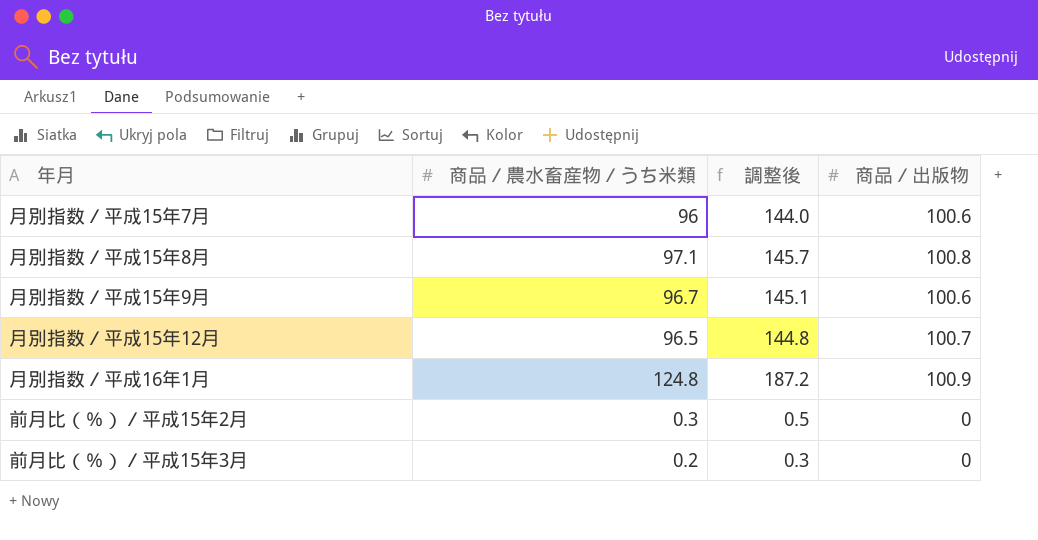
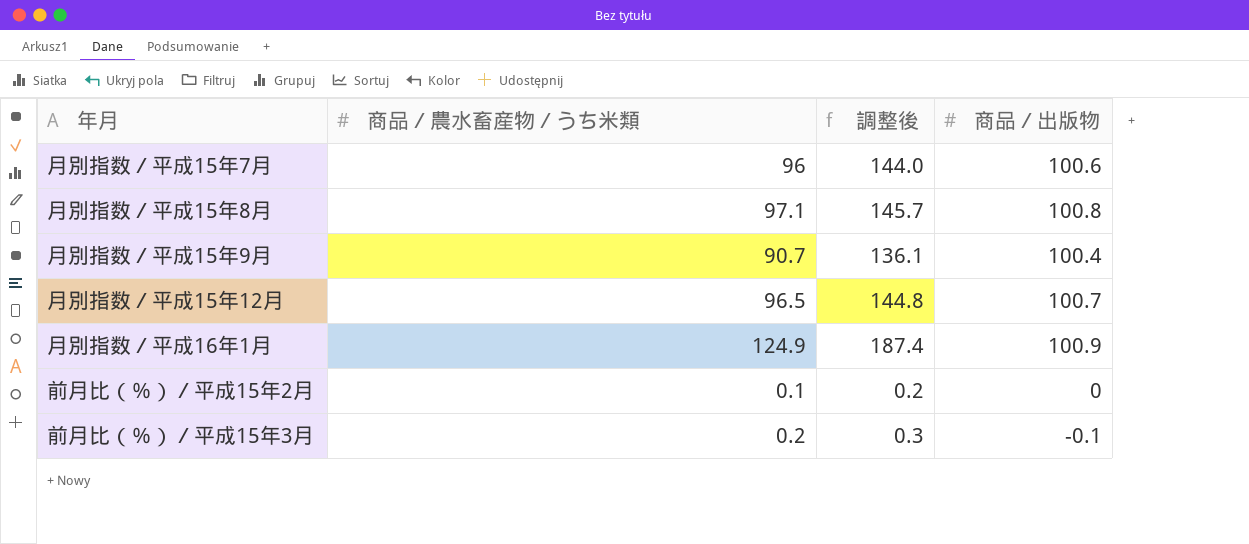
月別指数／平成15年9月 | 商品／農水畜産物／うち米類: 96.7 -> 90.7
月別指数／平成15年9月 | 調整後: 145.1 -> 136.1
月別指数／平成15年9月 | 商品／出版物: 100.6 -> 100.4
月別指数／平成16年1月 | 商品／農水畜産物／うち米類: 124.8 -> 124.9
月別指数／平成16年1月 | 調整後: 187.2 -> 187.4
前月比（％）／平成15年2月 | 商品／農水畜産物／うち米類: 0.3 -> 0.1
前月比（％）／平成15年2月 | 調整後: 0.5 -> 0.2
前月比（％）／平成15年3月 | 商品／出版物: 0 -> -0.1

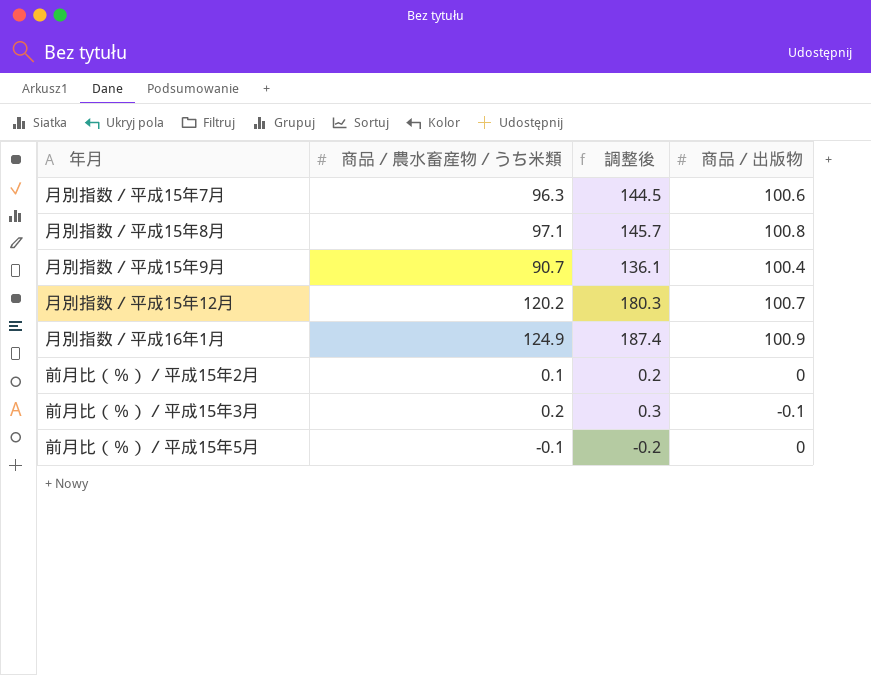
月別指数／平成15年7月 | 商品／農水畜産物／うち米類: 96 -> 96.3
月別指数／平成15年7月 | 調整後: 144.0 -> 144.5
月別指数／平成15年12月 | 商品／農水畜産物／うち米類: 96.5 -> 120.2
月別指数／平成15年12月 | 調整後: 144.8 -> 180.3
row 前月比（％）／平成15年5月: none -> -0.1 | -0.2 | 0

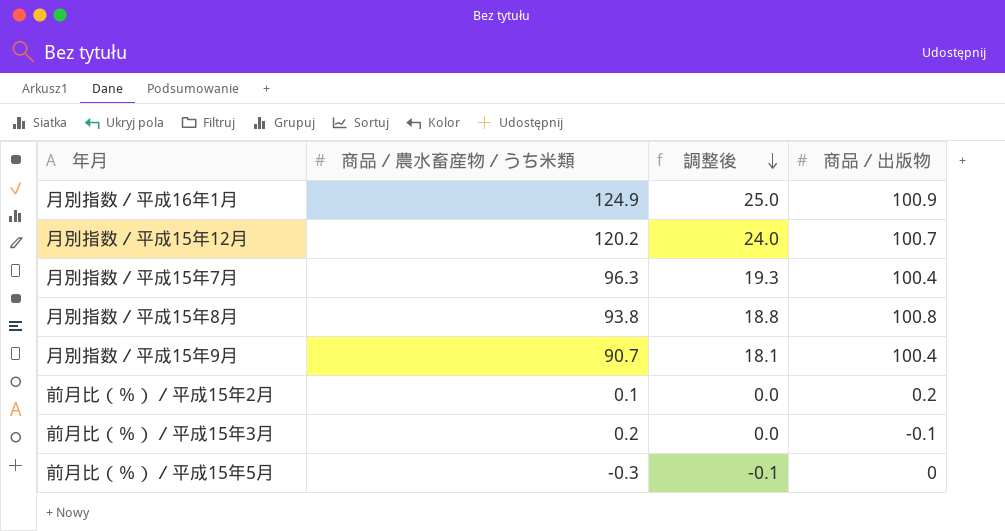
row order: none -> 調整後 descending
column 調整後 | formula: [商品／農水畜産物／うち米類] * 1.5 -> [商品／農水畜産物／うち米類] * 0.2
月別指数／平成15年7月 | 商品／出版物: 100.6 -> 100.4
月別指数／平成15年8月 | 商品／農水畜産物／うち米類: 97.1 -> 93.8
前月比（％）／平成15年2月 | 商品／出版物: 0 -> 0.2
前月比（％）／平成15年5月 | 商品／農水畜産物／うち米類: -0.1 -> -0.3

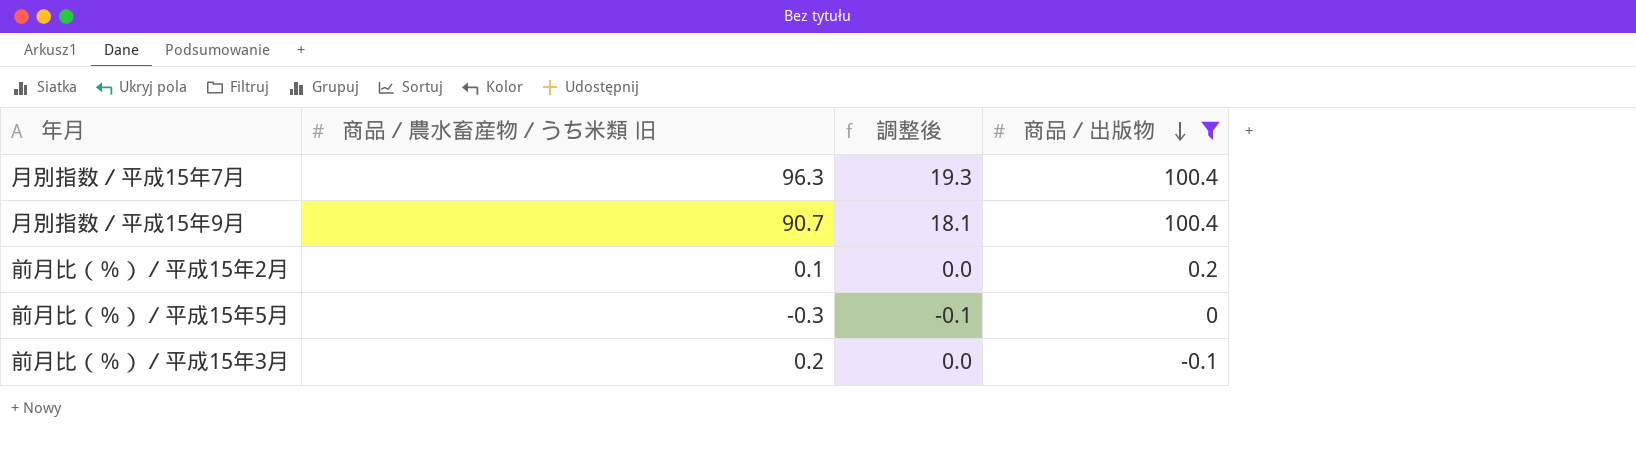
filter: none -> 商品／出版物 <= 100.4
row order: 調整後 descending -> 商品／出版物 descending
column name: 商品／農水畜産物／うち米類 -> 商品／農水畜産物／うち米類 旧

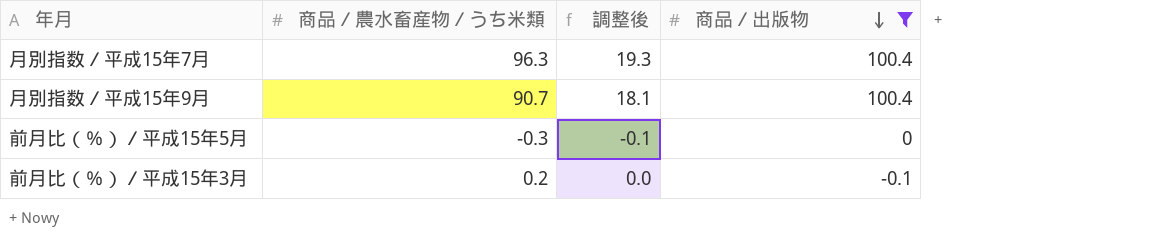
column name: 商品／農水畜産物／うち米類 旧 -> 商品／農水畜産物／うち米類
row 前月比（％）／平成15年2月: 0.1 | 0.0 | 0.2 -> none

